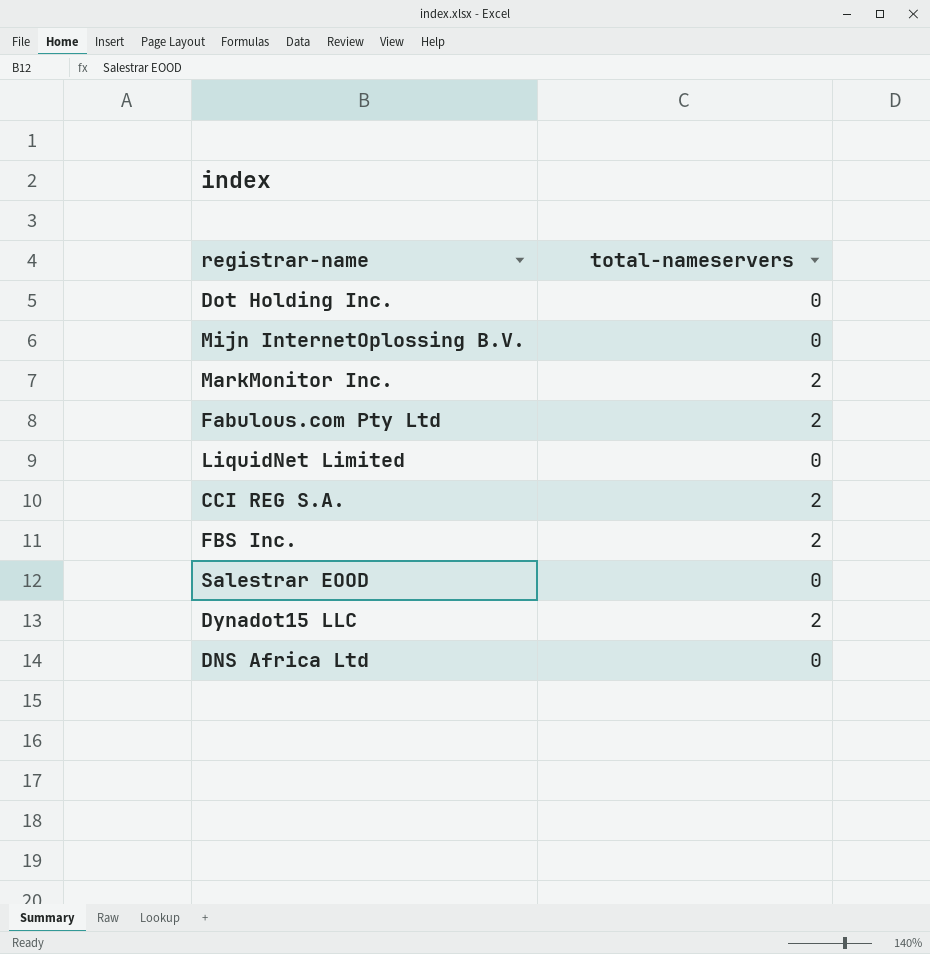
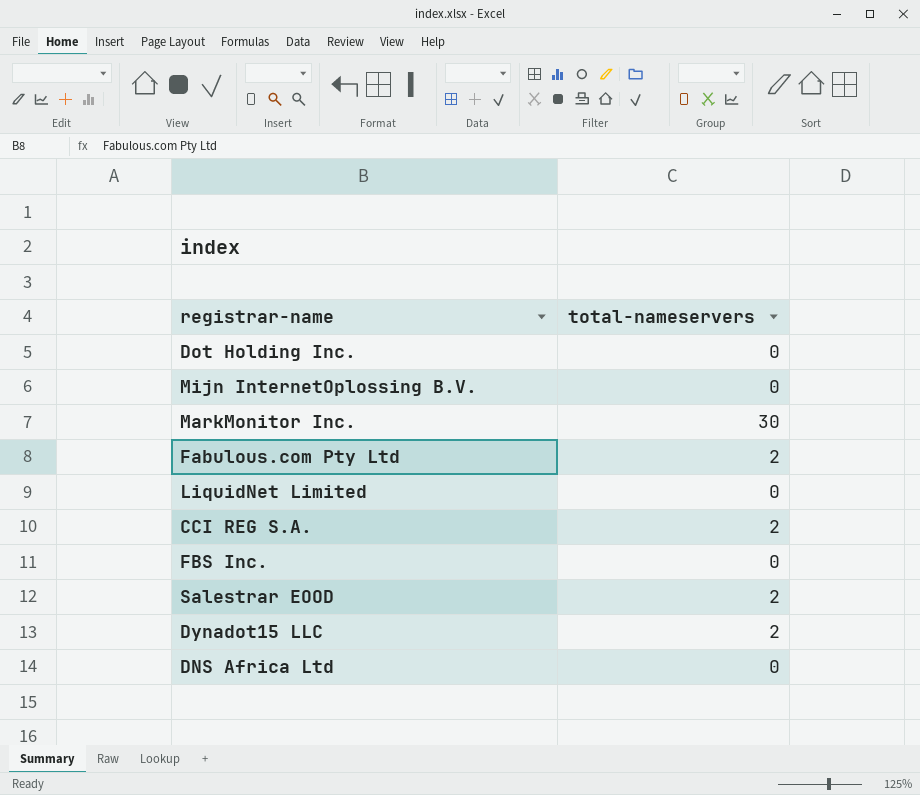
MarkMonitor Inc. | total-nameservers: 2 -> 30
FBS Inc. | total-nameservers: 2 -> 0
Salestrar EOOD | total-nameservers: 0 -> 2

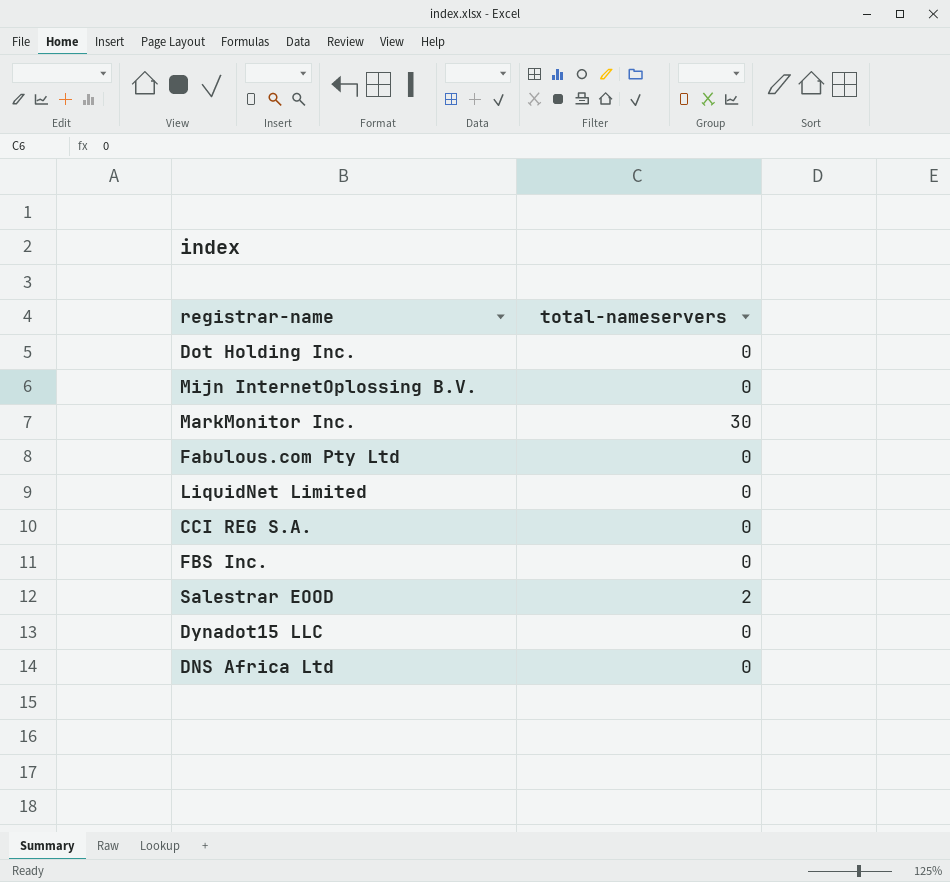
Fabulous.com Pty Ltd | total-nameservers: 2 -> 0
CCI REG S.A. | total-nameservers: 2 -> 0
Dynadot15 LLC | total-nameservers: 2 -> 0

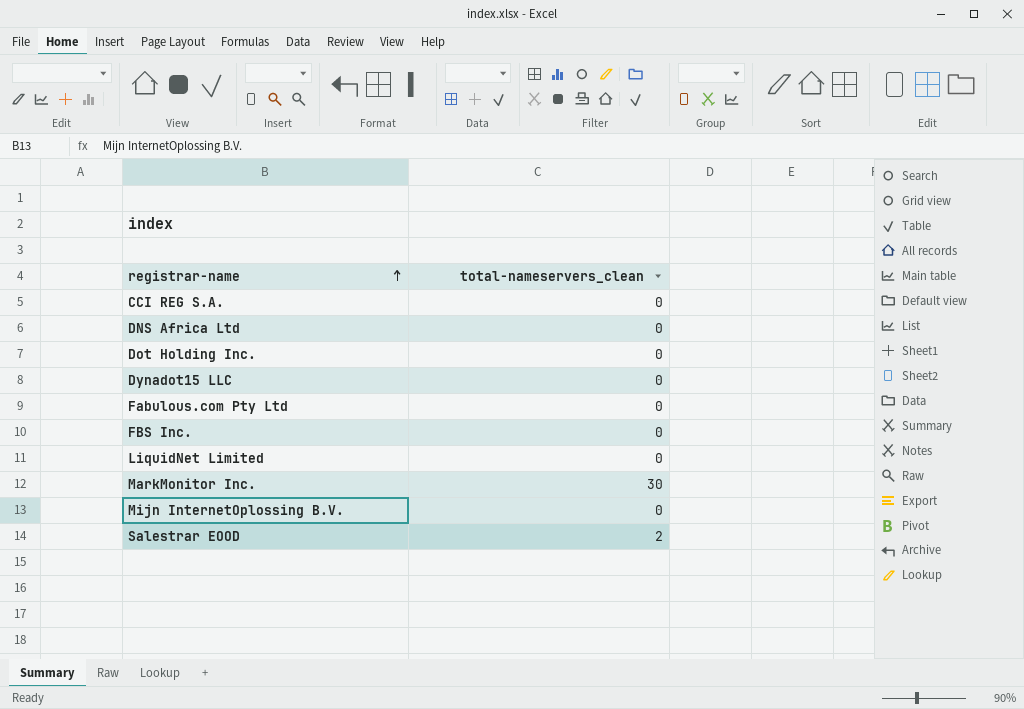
row order: none -> registrar-name ascending
column name: total-nameservers -> total-nameservers_clean

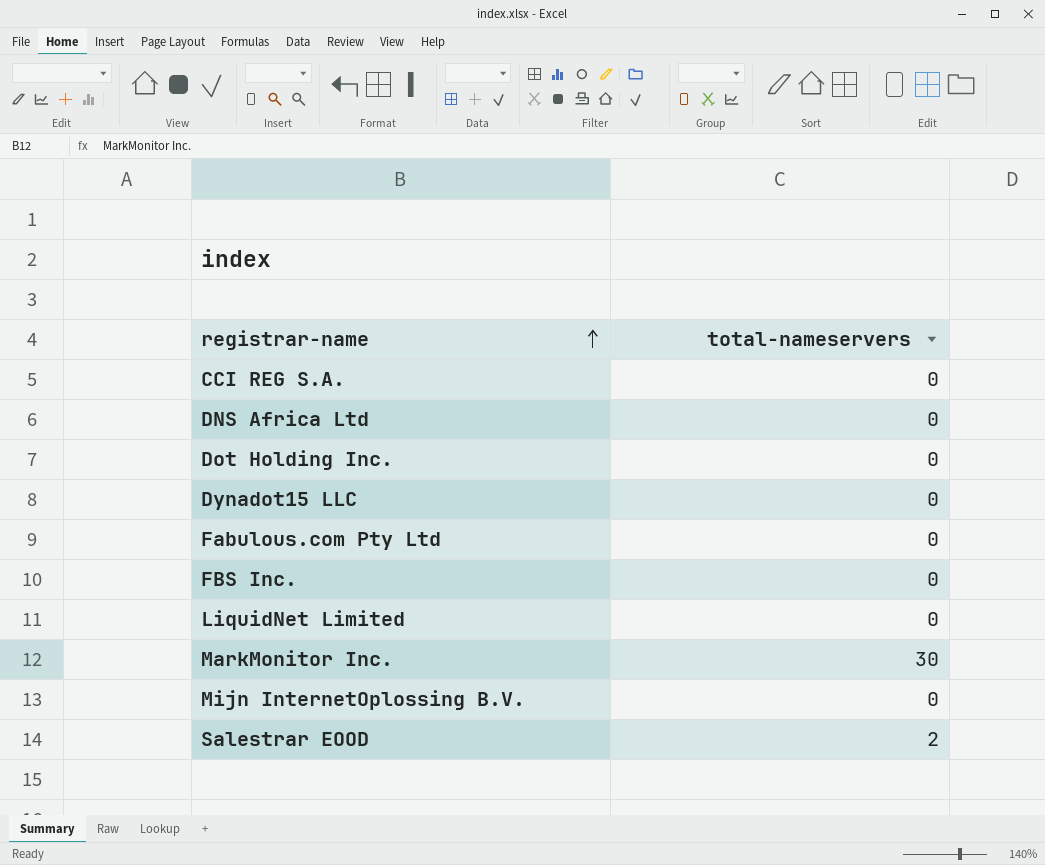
column name: total-nameservers_clean -> total-nameservers

